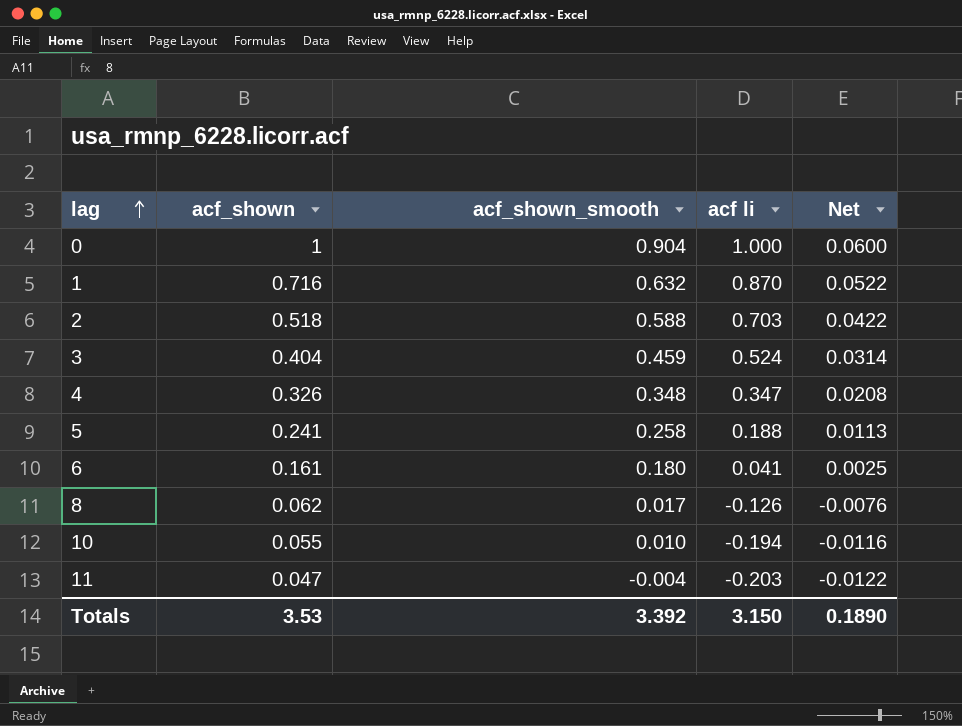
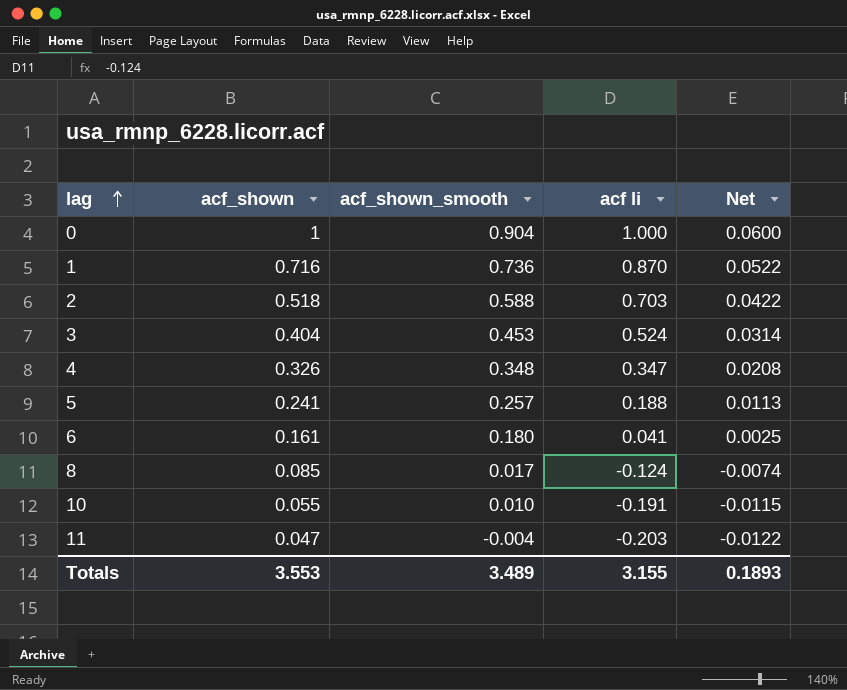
1 | acf_shown_smooth: 0.632 -> 0.736
3 | acf_shown_smooth: 0.459 -> 0.453
5 | acf_shown_smooth: 0.258 -> 0.257
8 | acf_shown: 0.062 -> 0.085
8 | acf li: -0.126 -> -0.124
8 | Net: -0.0076 -> -0.0074
10 | acf li: -0.194 -> -0.191
10 | Net: -0.0116 -> -0.0115
Totals | acf_shown: 3.53 -> 3.553
Totals | acf_shown_smooth: 3.392 -> 3.489
Totals | acf li: 3.150 -> 3.155
Totals | Net: 0.1890 -> 0.1893

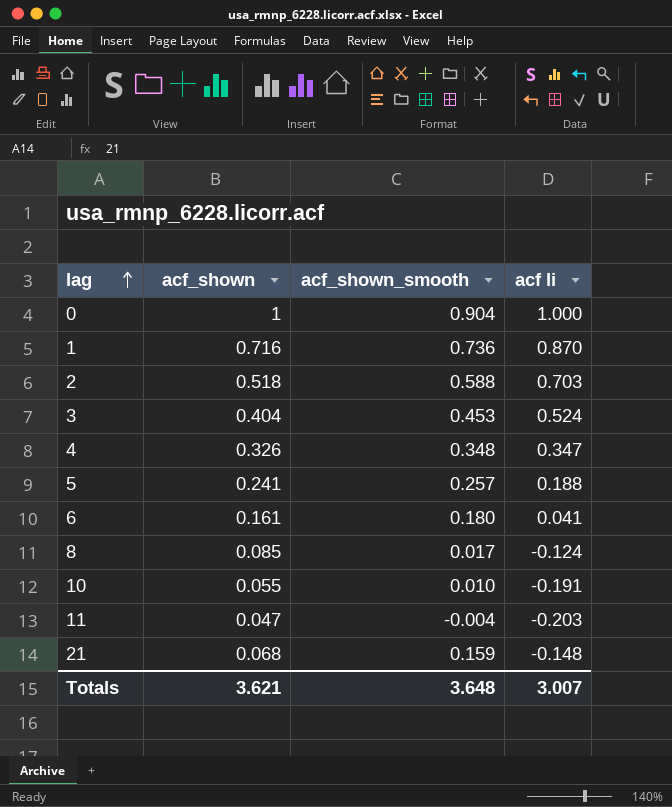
column Net | formula: [acf li] * 0.06 -> none
row 21: none -> 0.068 | 0.159 | -0.148
Totals | acf_shown: 3.553 -> 3.621
Totals | acf_shown_smooth: 3.489 -> 3.648
Totals | acf li: 3.155 -> 3.007

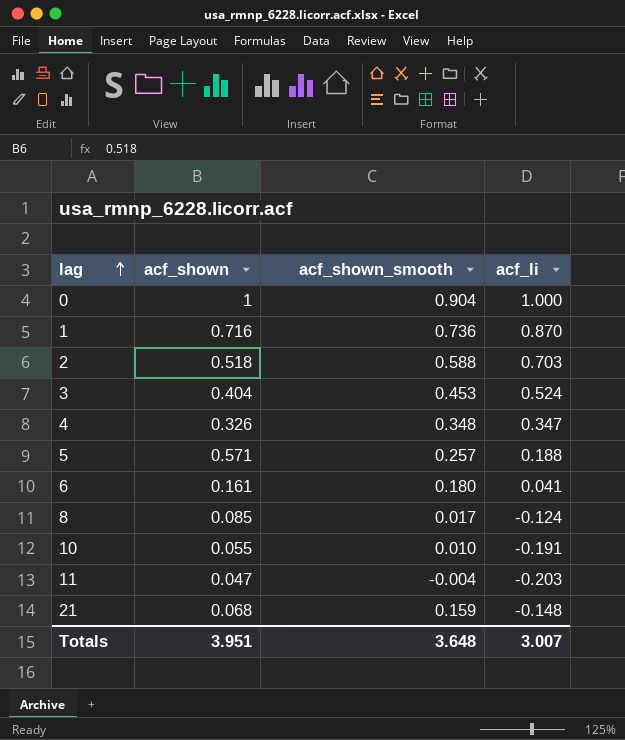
column name: acf li -> acf_li
5 | acf_shown: 0.241 -> 0.571
Totals | acf_shown: 3.621 -> 3.951

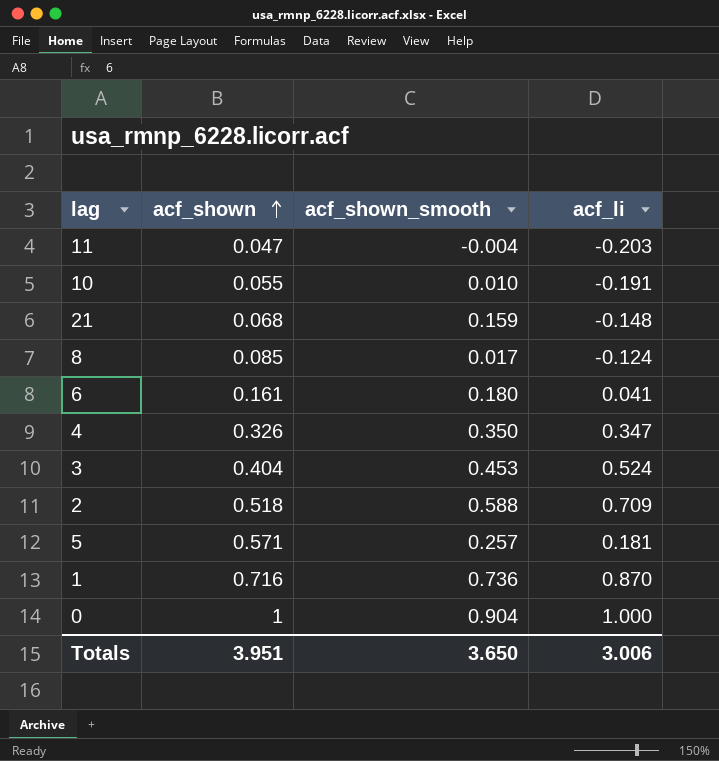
row order: lag ascending -> acf_shown ascending
4 | acf_shown_smooth: 0.348 -> 0.350
2 | acf_li: 0.703 -> 0.709
5 | acf_li: 0.188 -> 0.181
Totals | acf_shown_smooth: 3.648 -> 3.650
Totals | acf_li: 3.007 -> 3.006

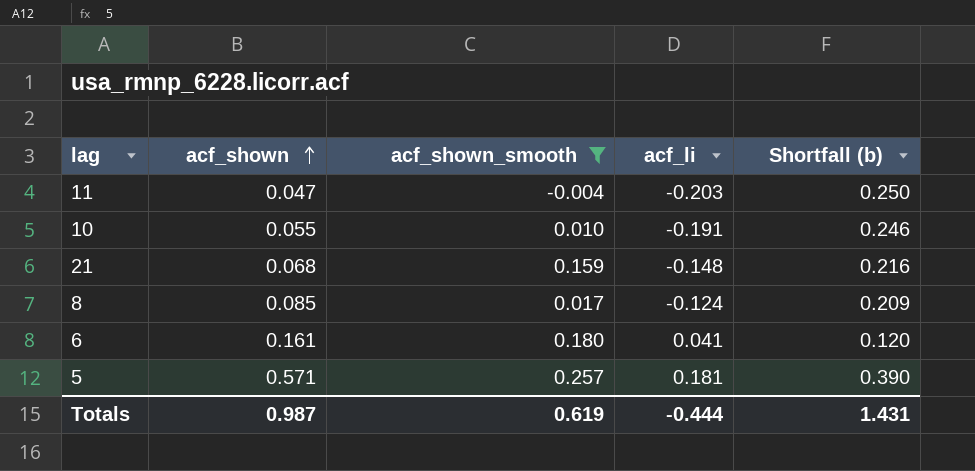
filter: none -> acf_shown_smooth <= 0.257
column Shortfall (b) | formula: none -> [acf_shown] - [acf_li]
Totals | acf_shown: 3.951 -> 0.987
Totals | acf_shown_smooth: 3.650 -> 0.619
Totals | acf_li: 3.006 -> -0.444

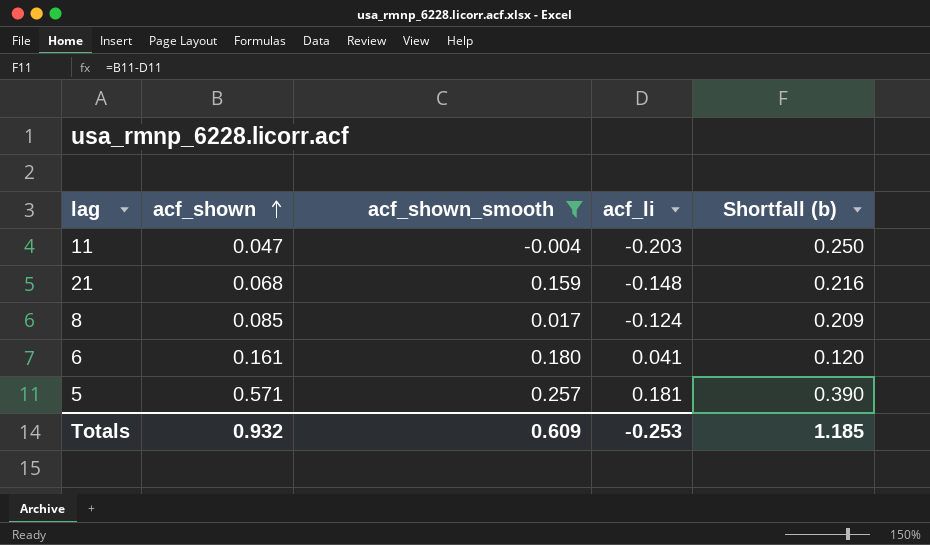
row 10: 0.055 | 0.010 | -0.191 | 0.246 -> none
Totals | acf_shown: 0.987 -> 0.932
Totals | acf_shown_smooth: 0.619 -> 0.609
Totals | acf_li: -0.444 -> -0.253
Totals | Shortfall (b): 1.431 -> 1.185

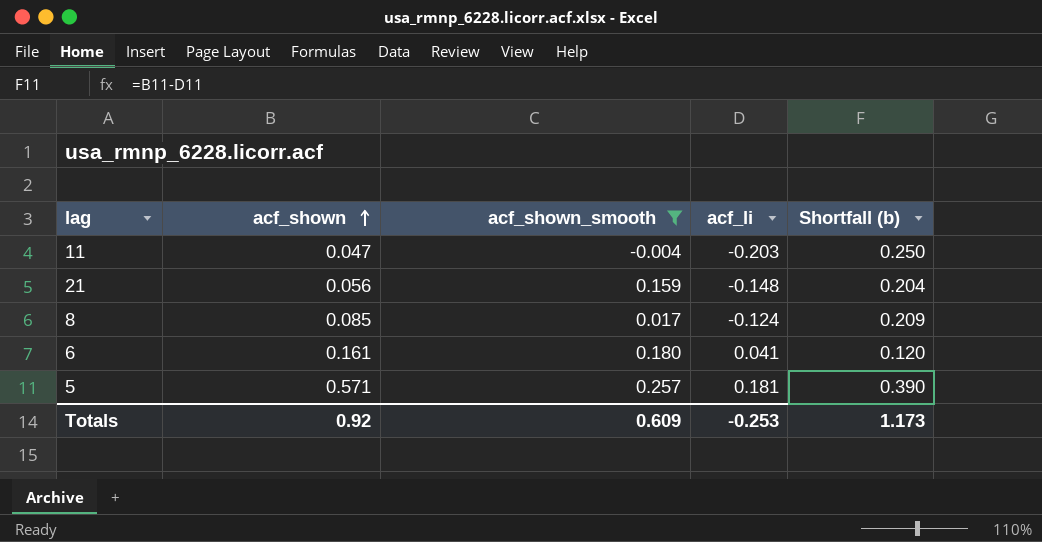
21 | acf_shown: 0.068 -> 0.056
21 | Shortfall (b): 0.216 -> 0.204
Totals | acf_shown: 0.932 -> 0.92
Totals | Shortfall (b): 1.185 -> 1.173

